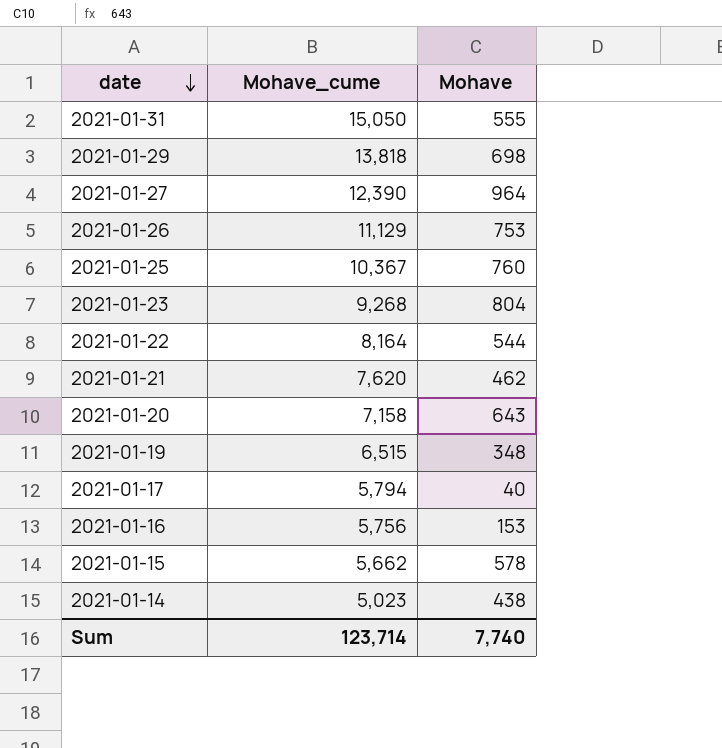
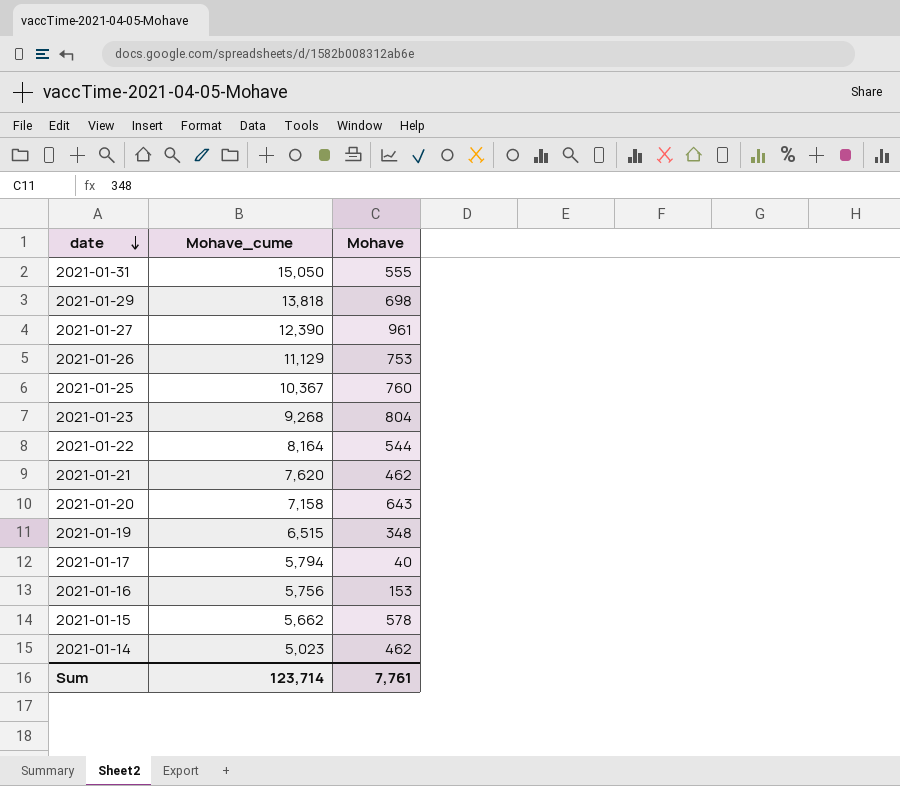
2021-01-27 | Mohave: 964 -> 961
2021-01-14 | Mohave: 438 -> 462
Sum | Mohave: 7,740 -> 7,761

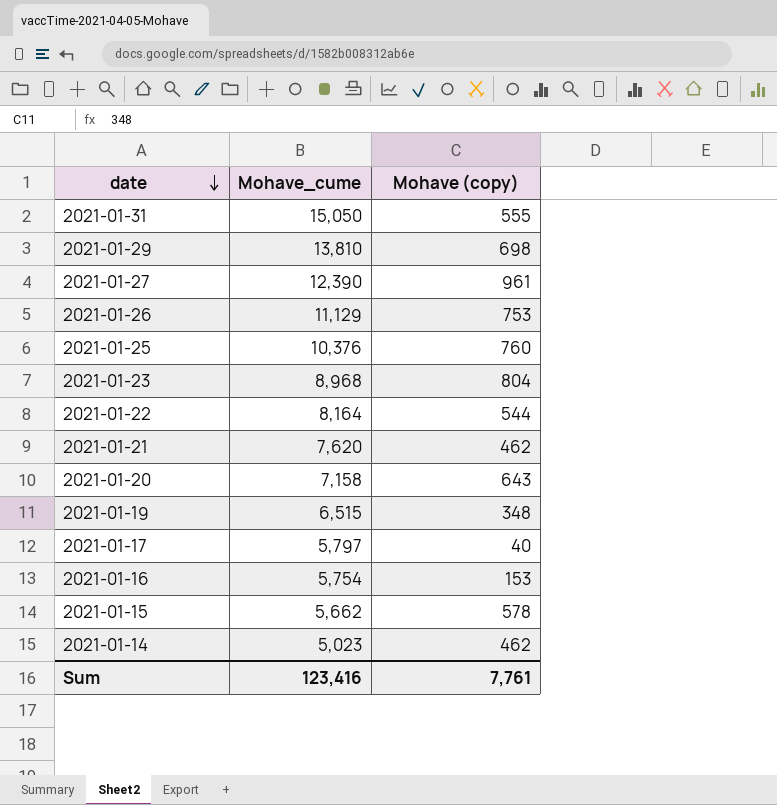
column name: Mohave -> Mohave (copy)
2021-01-29 | Mohave_cume: 13,818 -> 13,810
2021-01-25 | Mohave_cume: 10,367 -> 10,376
2021-01-23 | Mohave_cume: 9,268 -> 8,968
2021-01-17 | Mohave_cume: 5,794 -> 5,797
2021-01-16 | Mohave_cume: 5,756 -> 5,754
Sum | Mohave_cume: 123,714 -> 123,416

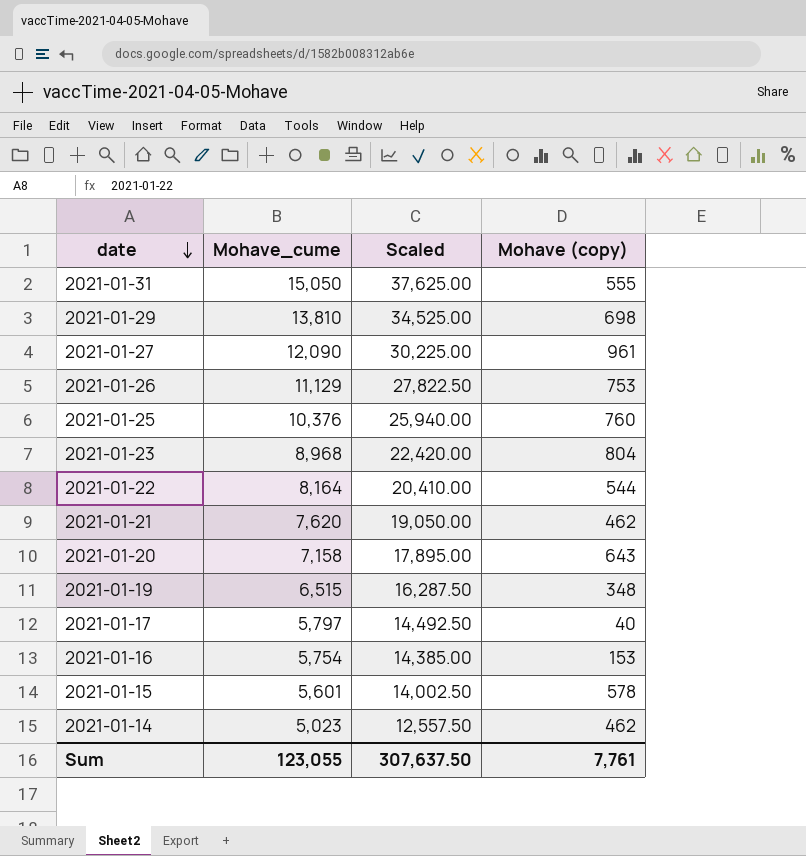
column Scaled | formula: none -> [Mohave_cume] * 2.5
2021-01-27 | Mohave_cume: 12,390 -> 12,090
2021-01-15 | Mohave_cume: 5,662 -> 5,601
Sum | Mohave_cume: 123,416 -> 123,055

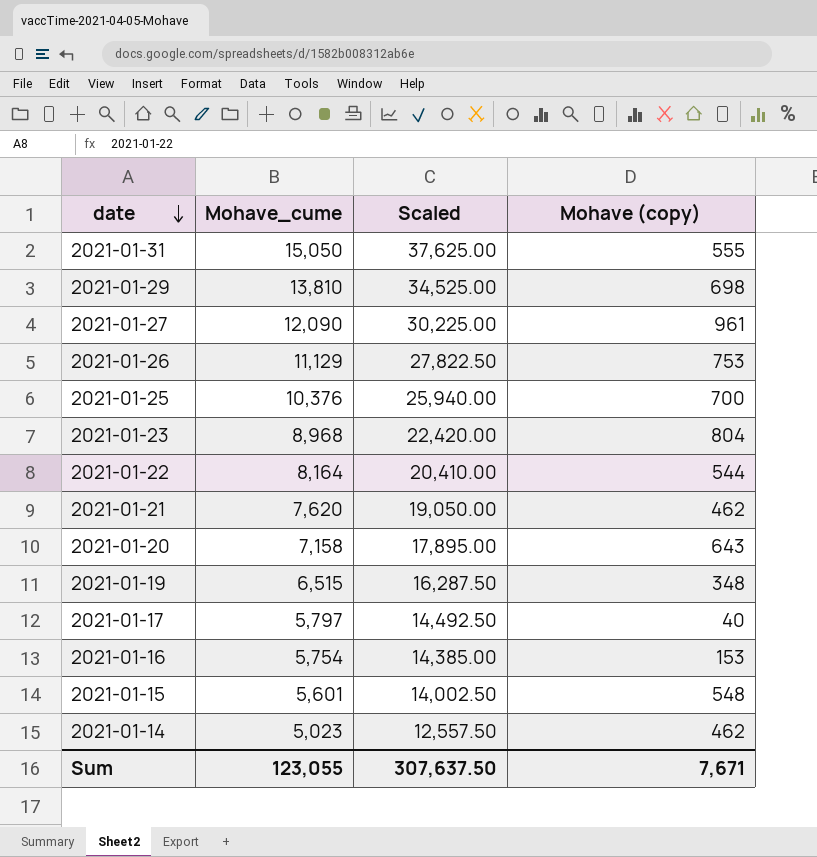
2021-01-25 | Mohave (copy): 760 -> 700
2021-01-15 | Mohave (copy): 578 -> 548
Sum | Mohave (copy): 7,761 -> 7,671

